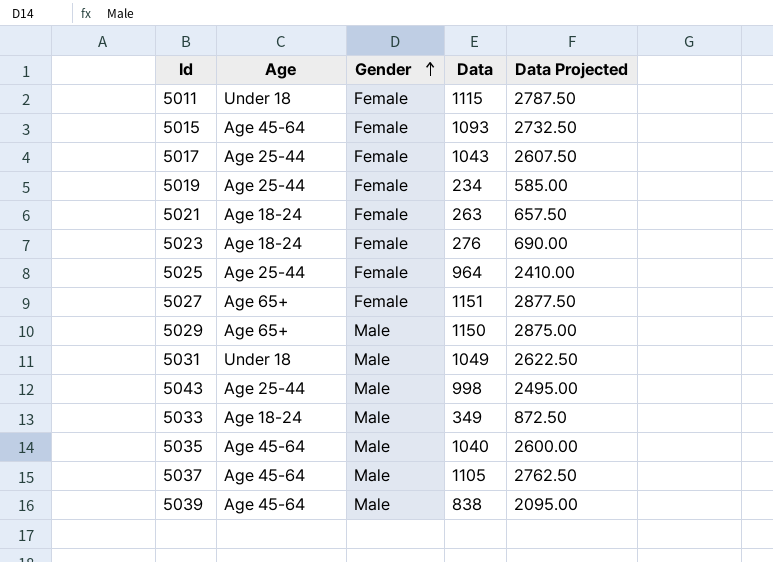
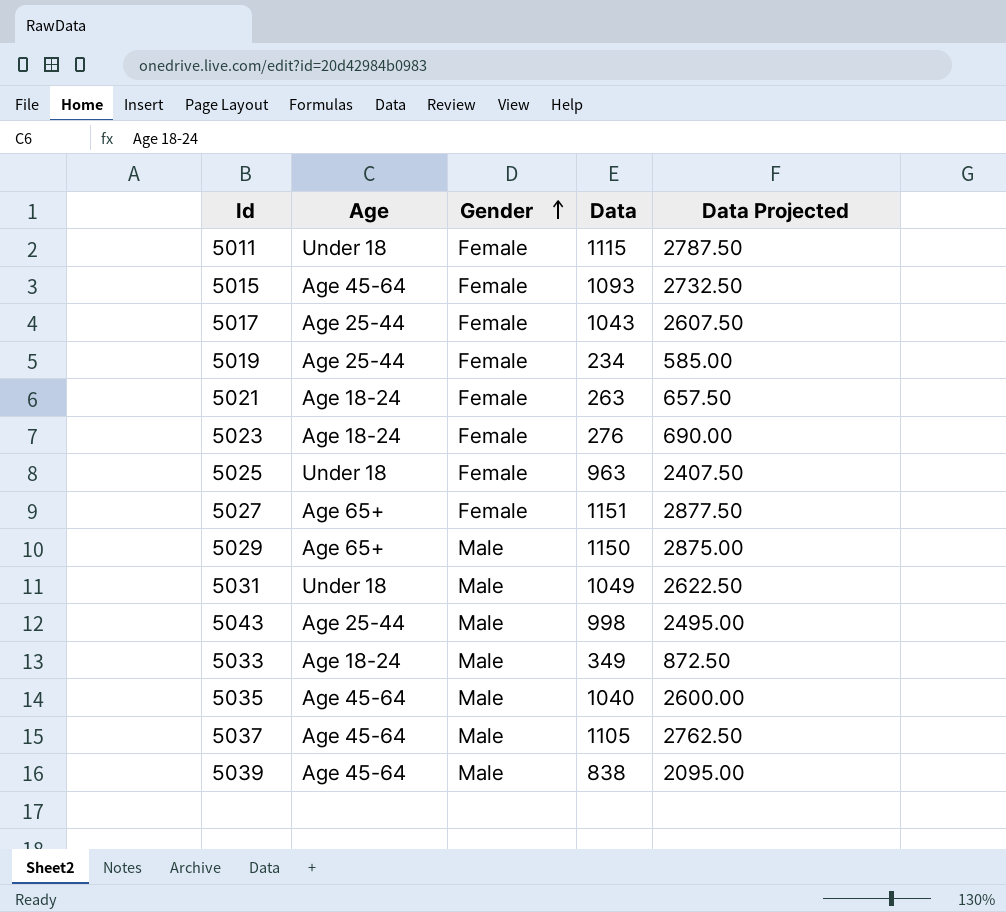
5025 | Age: Age 25-44 -> Under 18
5025 | Data: 964 -> 963
5025 | Data Projected: 2410.00 -> 2407.50

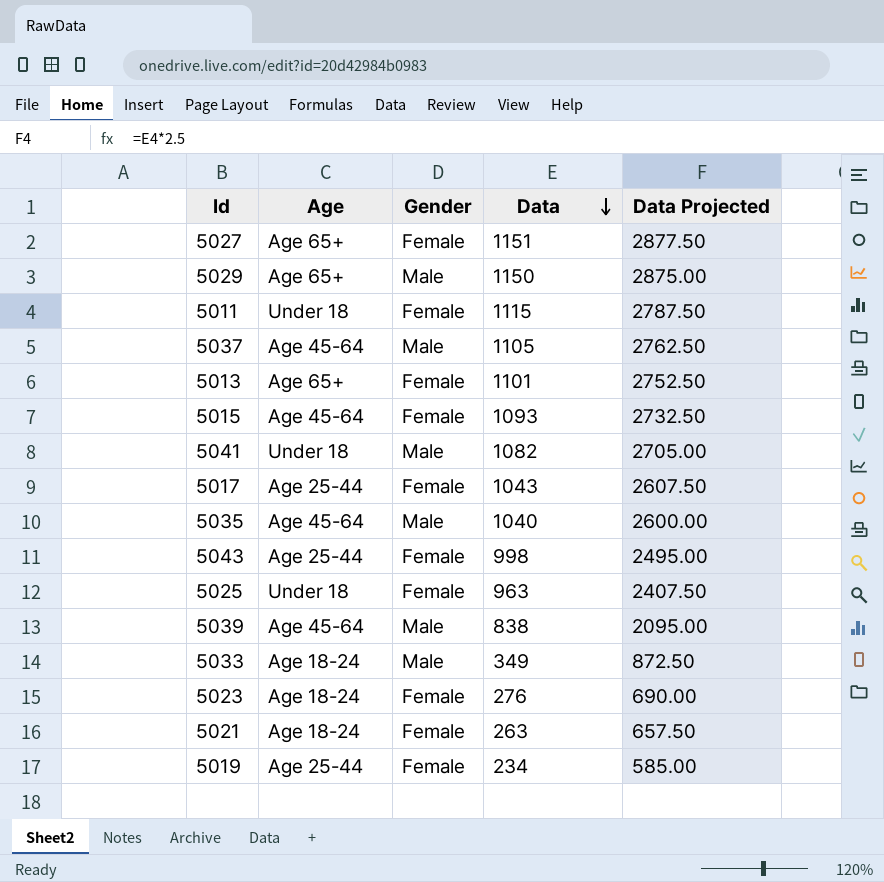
row order: Gender ascending -> Data descending
row 5031: Under 18 | Male | 1049 | 2622.50 -> none
row 5013: none -> Age 65+ | Female | 1101 | 2752.50
row 5041: none -> Under 18 | Male | 1082 | 2705.00
5043 | Gender: Male -> Female

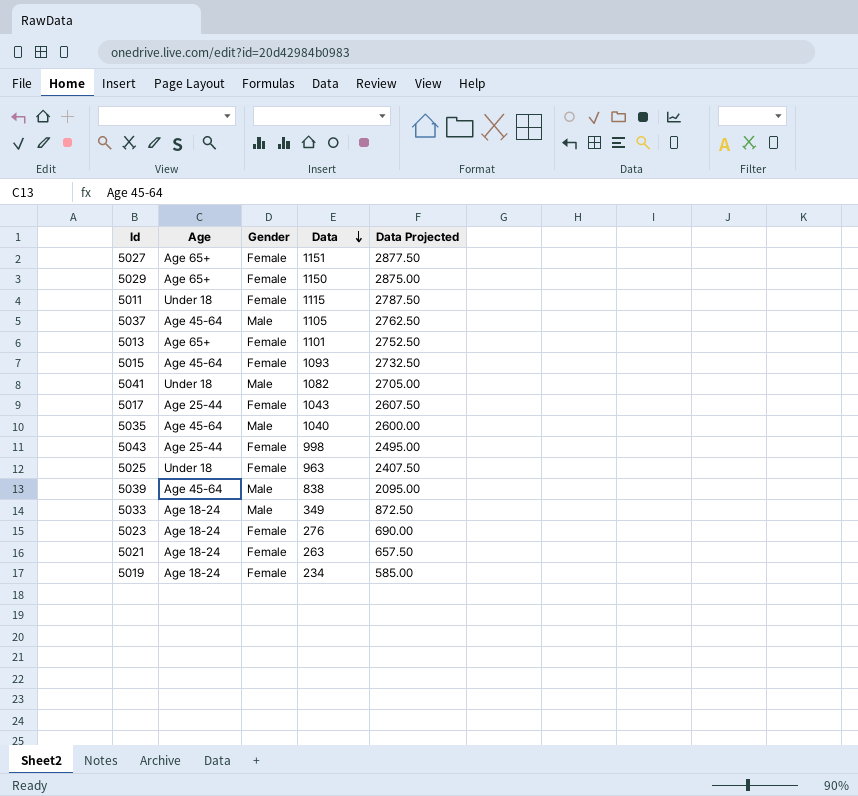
5029 | Gender: Male -> Female
5019 | Age: Age 25-44 -> Age 18-24

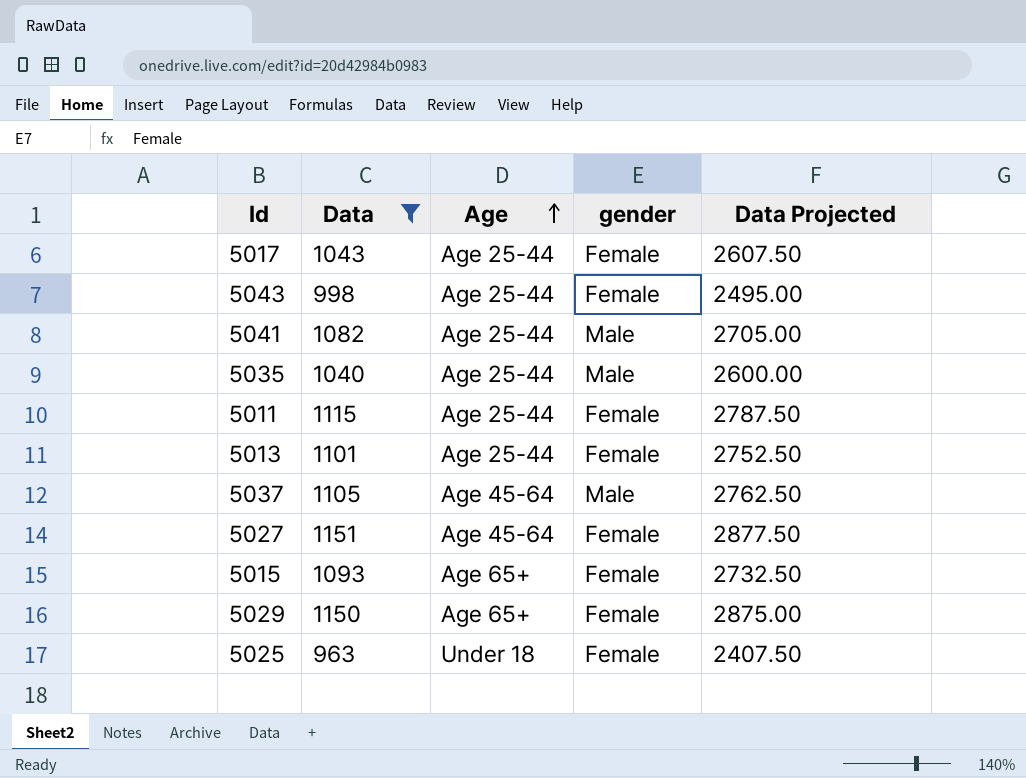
filter: none -> Data >= 963
row order: Data descending -> Age ascending
column Data | position: 4 -> 2
column name: Gender -> gender
5041 | Age: Under 18 -> Age 25-44
5035 | Age: Age 45-64 -> Age 25-44
5011 | Age: Under 18 -> Age 25-44
5013 | Age: Age 65+ -> Age 25-44
5027 | Age: Age 65+ -> Age 45-64
5015 | Age: Age 45-64 -> Age 65+

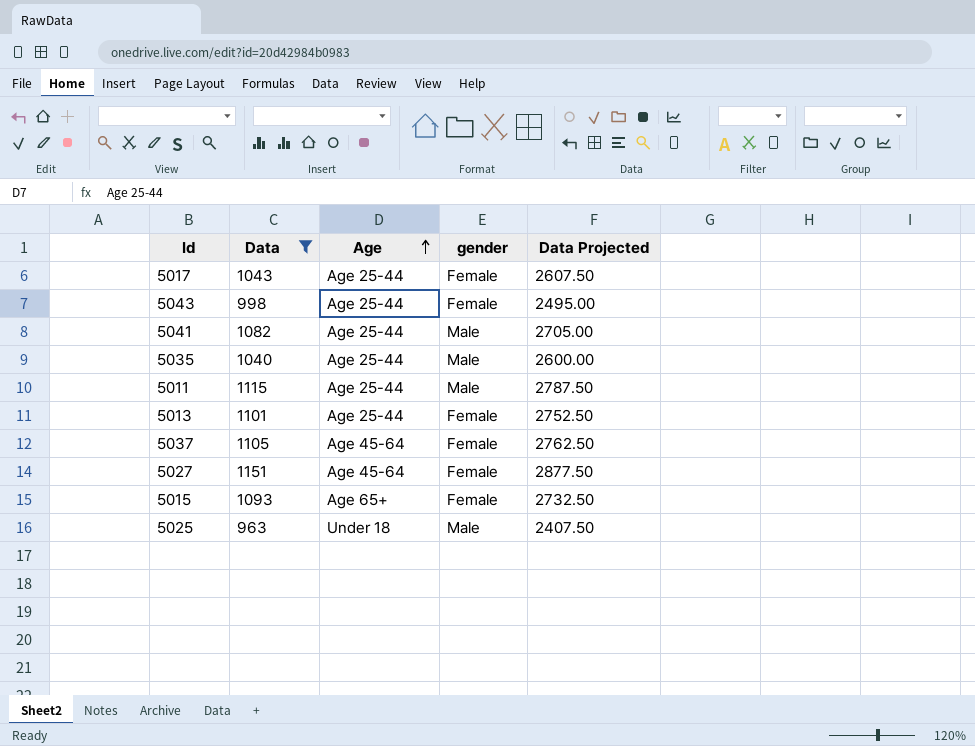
row 5029: 1150 | Age 65+ | Female | 2875.00 -> none
5011 | gender: Female -> Male
5037 | gender: Male -> Female
5025 | gender: Female -> Male

